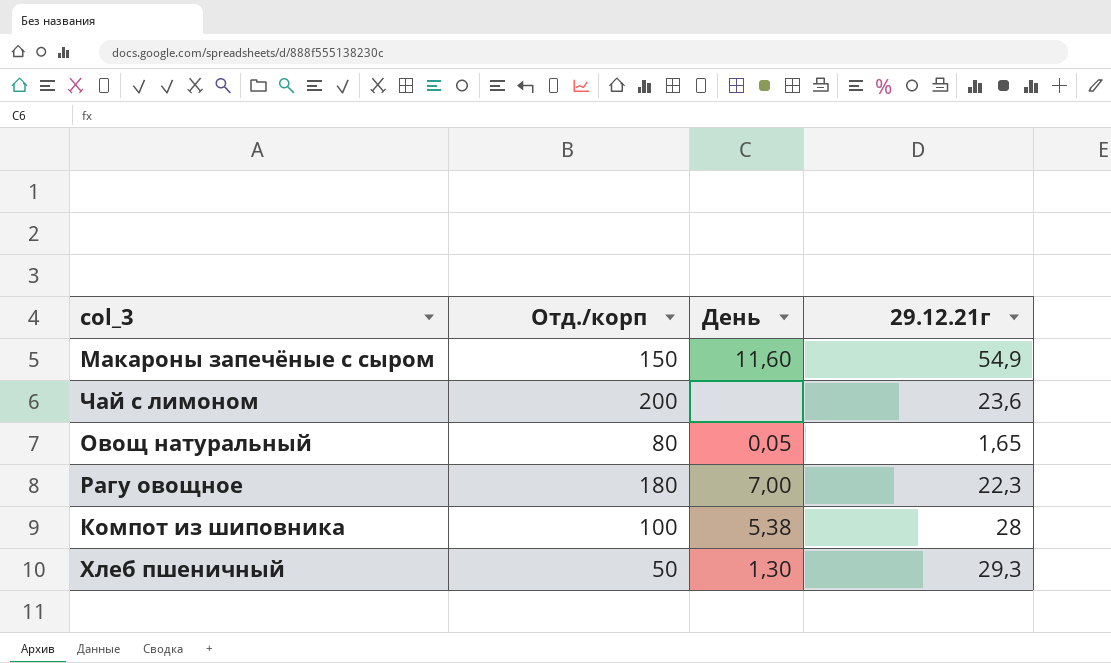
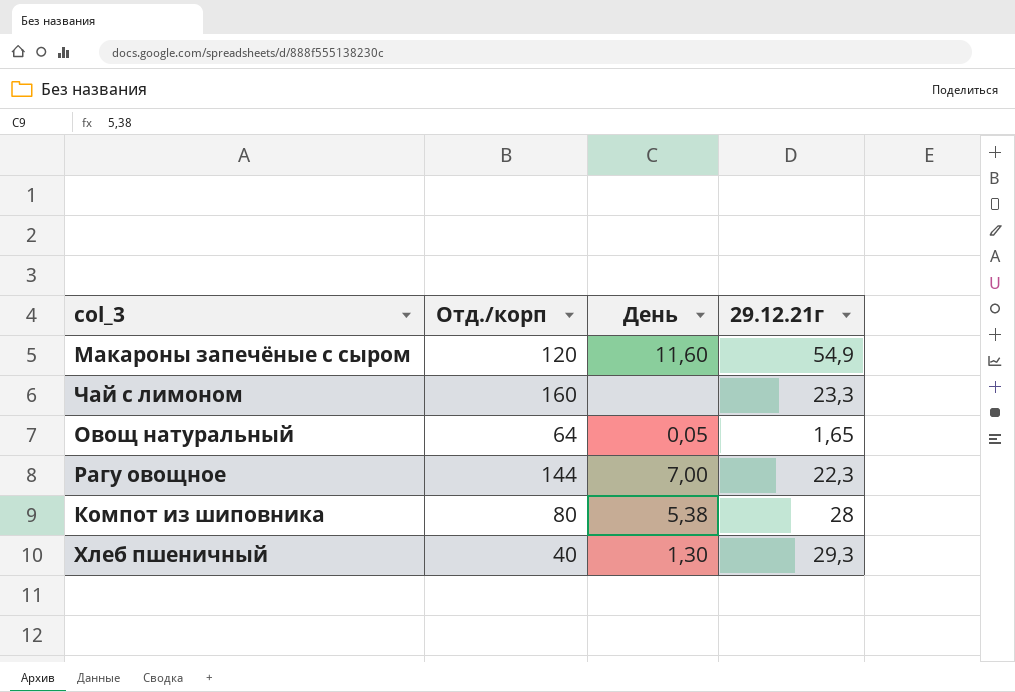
Макароны запечёные с сыром | Отд./корп: 150 -> 120
Чай с лимоном | Отд./корп: 200 -> 160
Чай с лимоном | 29.12.21г: 23,6 -> 23,3
Овощ натуральный | Отд./корп: 80 -> 64
Рагу овощное | Отд./корп: 180 -> 144
Компот из шиповника | Отд./корп: 100 -> 80
Хлеб пшеничный | Отд./корп: 50 -> 40

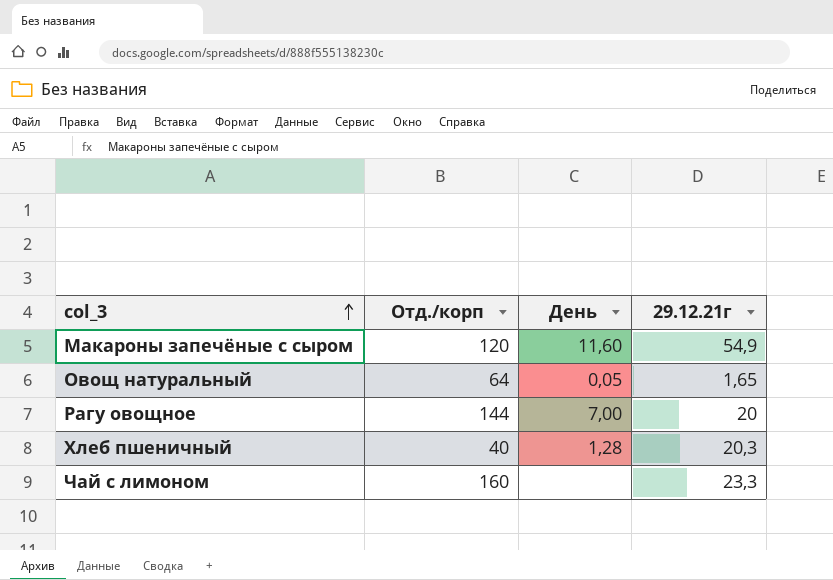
row order: none -> col_3 ascending
row Компот из шиповника: 80 | 5,38 | 28 -> none
Рагу овощное | 29.12.21г: 22,3 -> 20
Хлеб пшеничный | День: 1,30 -> 1,28
Хлеб пшеничный | 29.12.21г: 29,3 -> 20,3

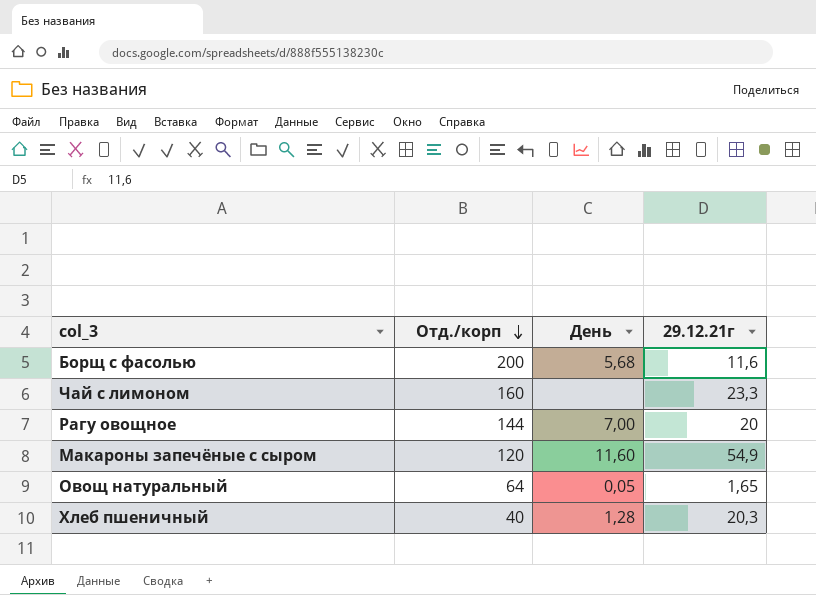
row order: col_3 ascending -> Отд./корп descending
row Борщ с фасолью: none -> 200 | 5,68 | 11,6

